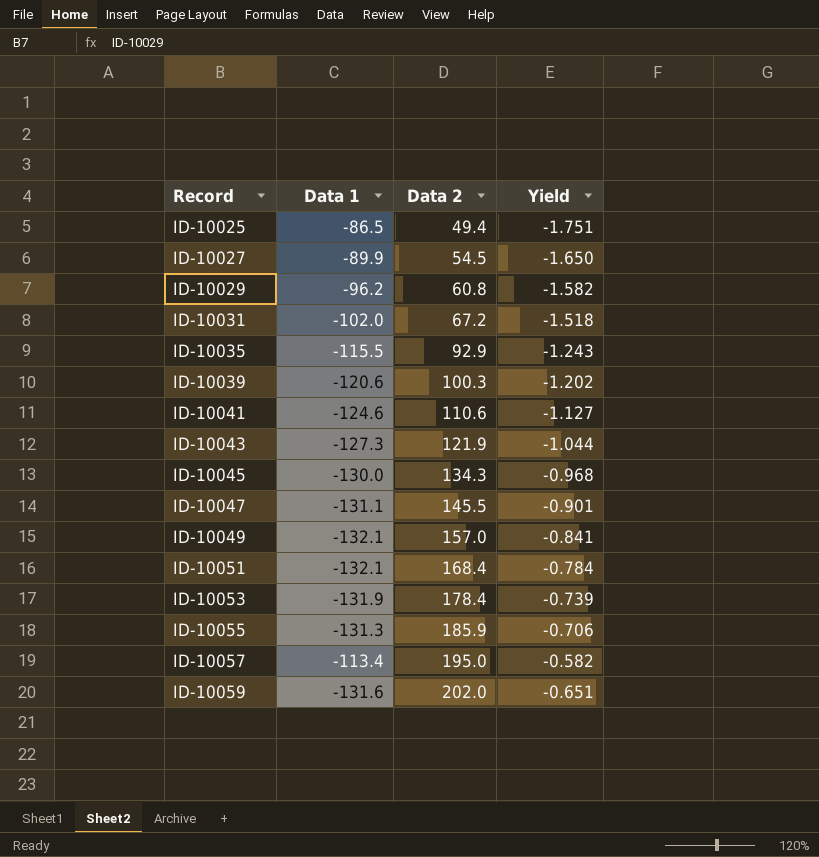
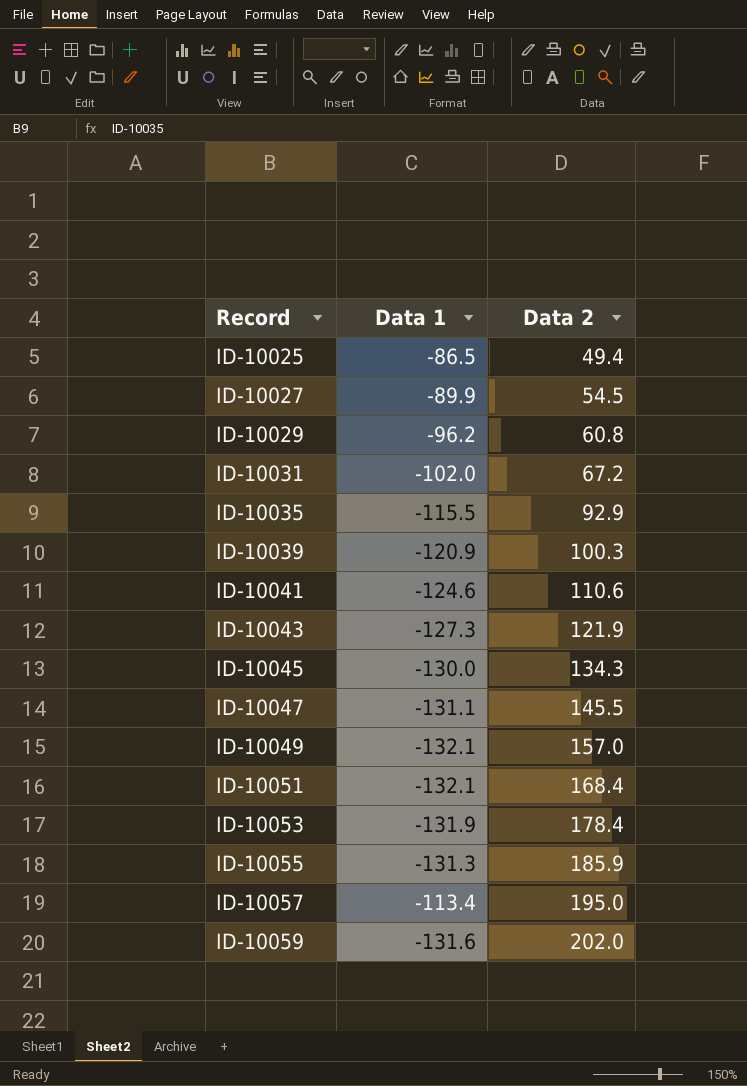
column Yield | formula: [Data 1] / [Data 2] -> none
ID-10039 | Data 1: -120.6 -> -120.9

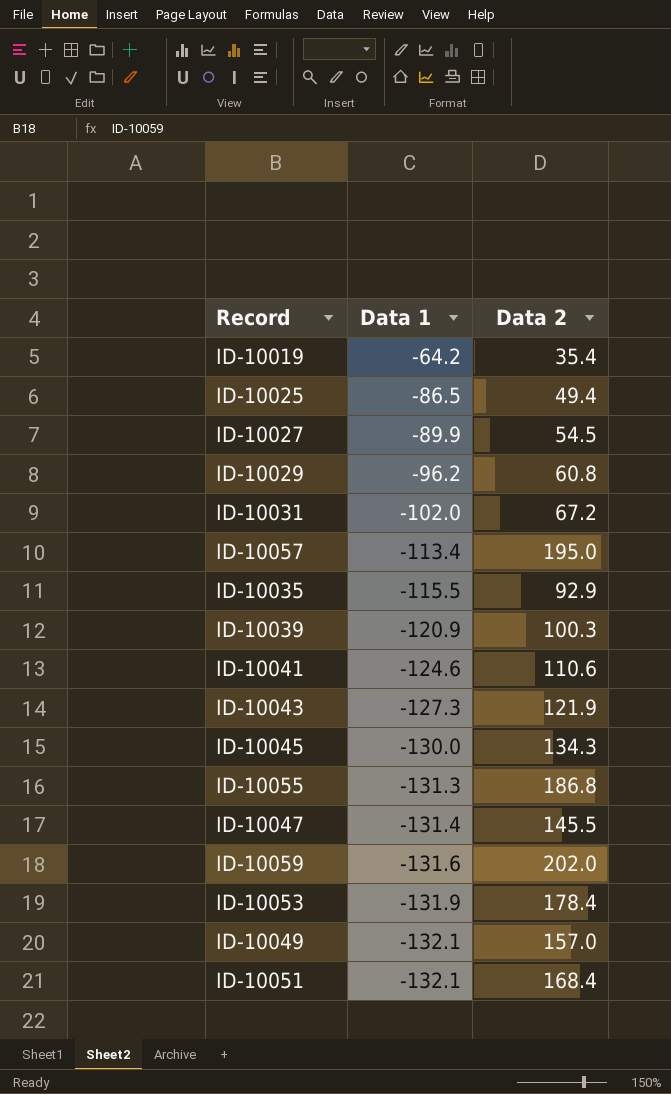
row order: Record ascending -> Data 1 descending
row ID-10019: none -> -64.2 | 35.4
ID-10055 | Data 2: 185.9 -> 186.8
ID-10047 | Data 1: -131.1 -> -131.4

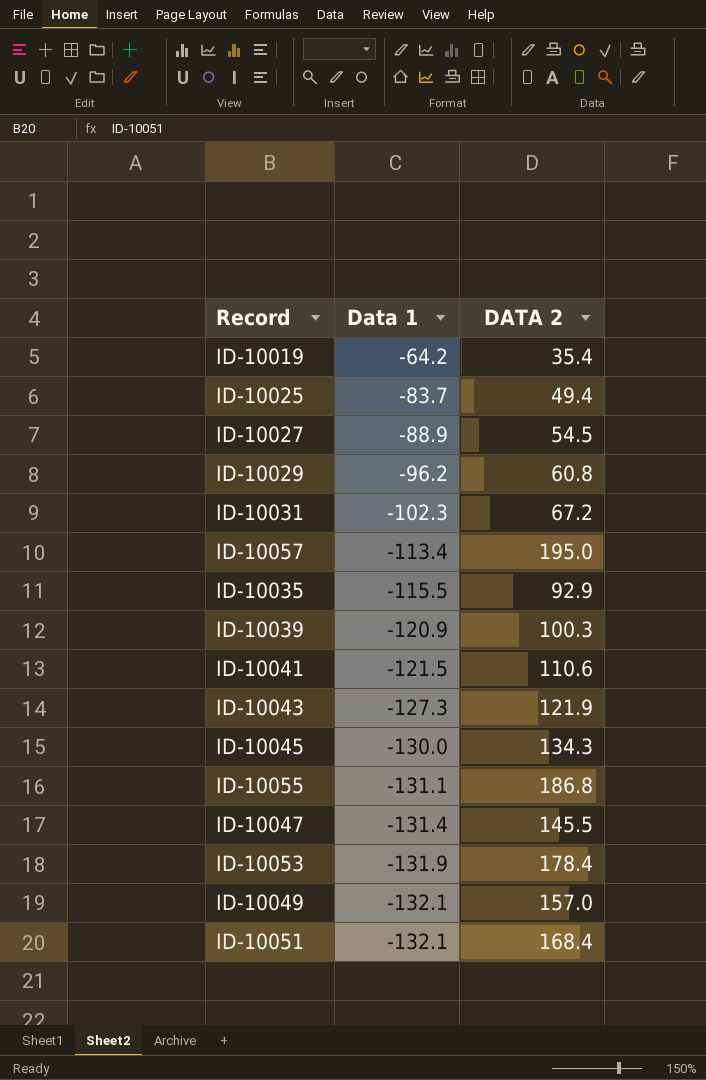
column name: Data 2 -> DATA 2
row ID-10059: -131.6 | 202.0 -> none
ID-10025 | Data 1: -86.5 -> -83.7
ID-10027 | Data 1: -89.9 -> -88.9
ID-10031 | Data 1: -102.0 -> -102.3
ID-10041 | Data 1: -124.6 -> -121.5
ID-10055 | Data 1: -131.3 -> -131.1

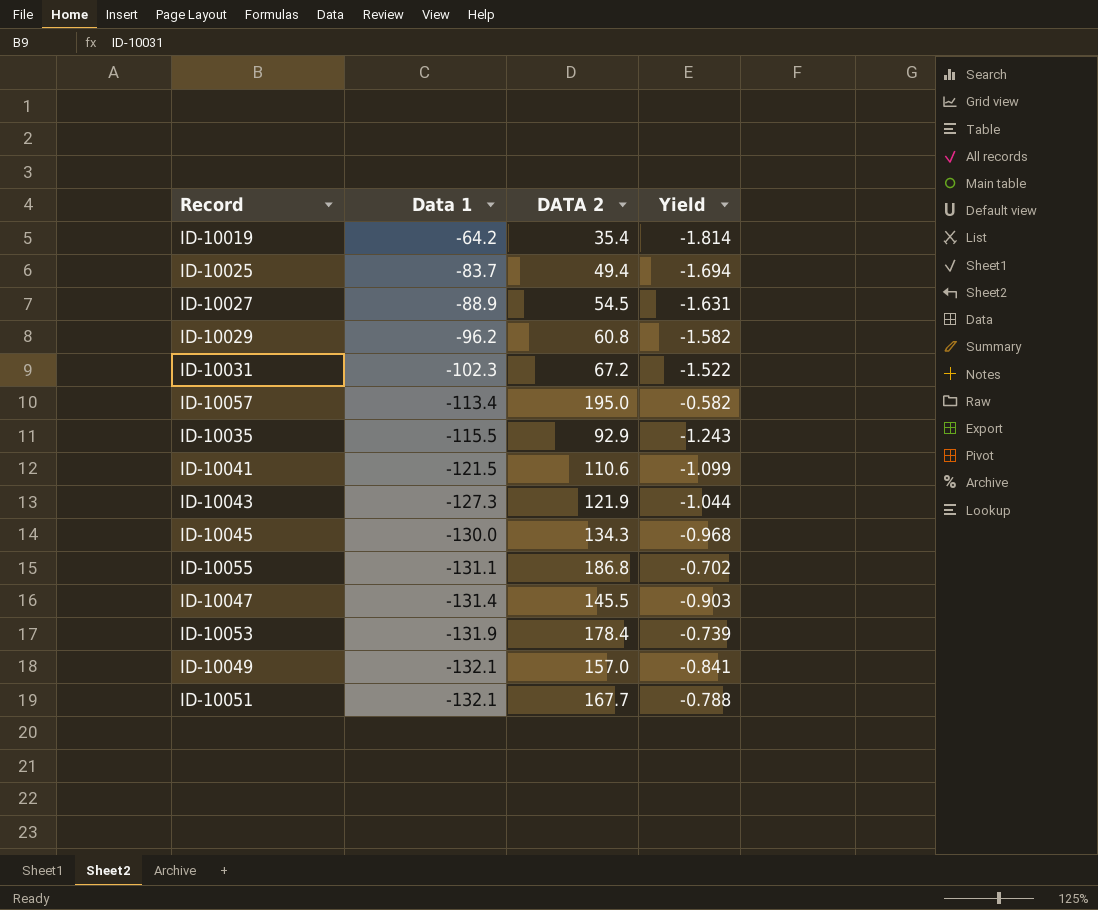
column Yield | formula: none -> [Data 1] / [DATA 2]
row ID-10039: -120.9 | 100.3 -> none
ID-10051 | DATA 2: 168.4 -> 167.7

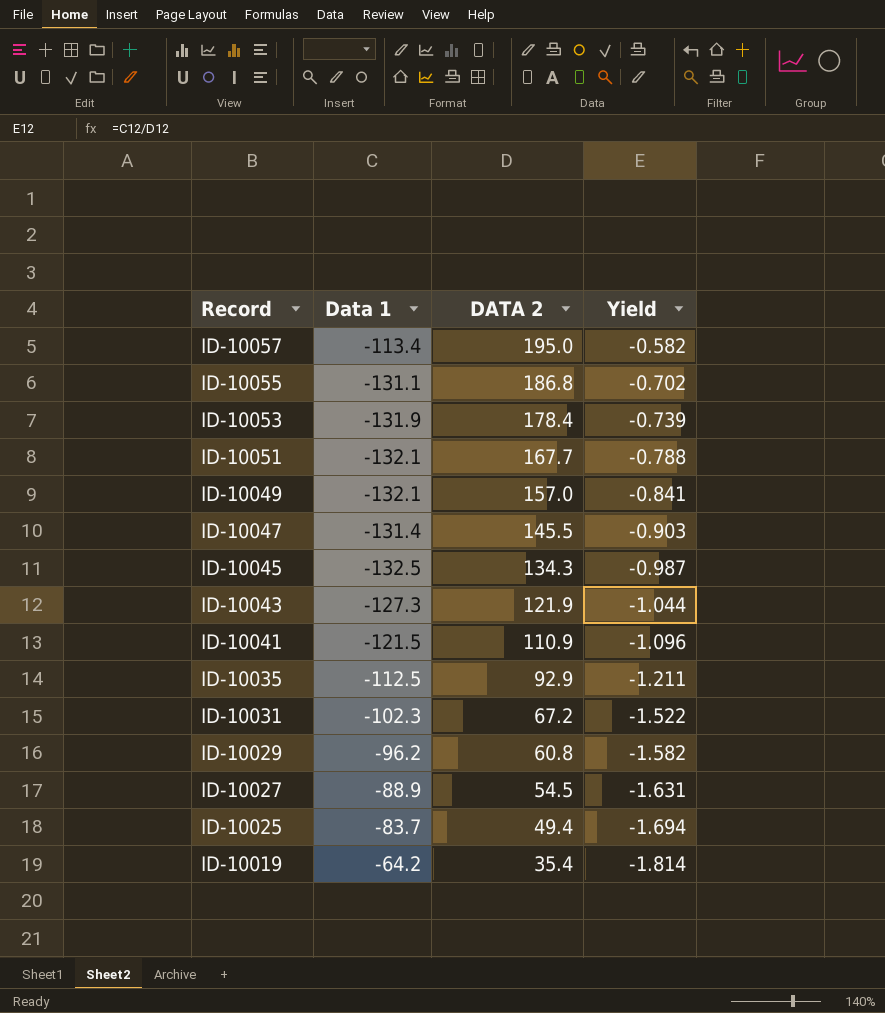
row order: Data 1 descending -> Record descending
ID-10045 | Data 1: -130.0 -> -132.5
ID-10045 | Yield: -0.968 -> -0.987
ID-10041 | DATA 2: 110.6 -> 110.9
ID-10041 | Yield: -1.099 -> -1.096
ID-10035 | Data 1: -115.5 -> -112.5
ID-10035 | Yield: -1.243 -> -1.211

